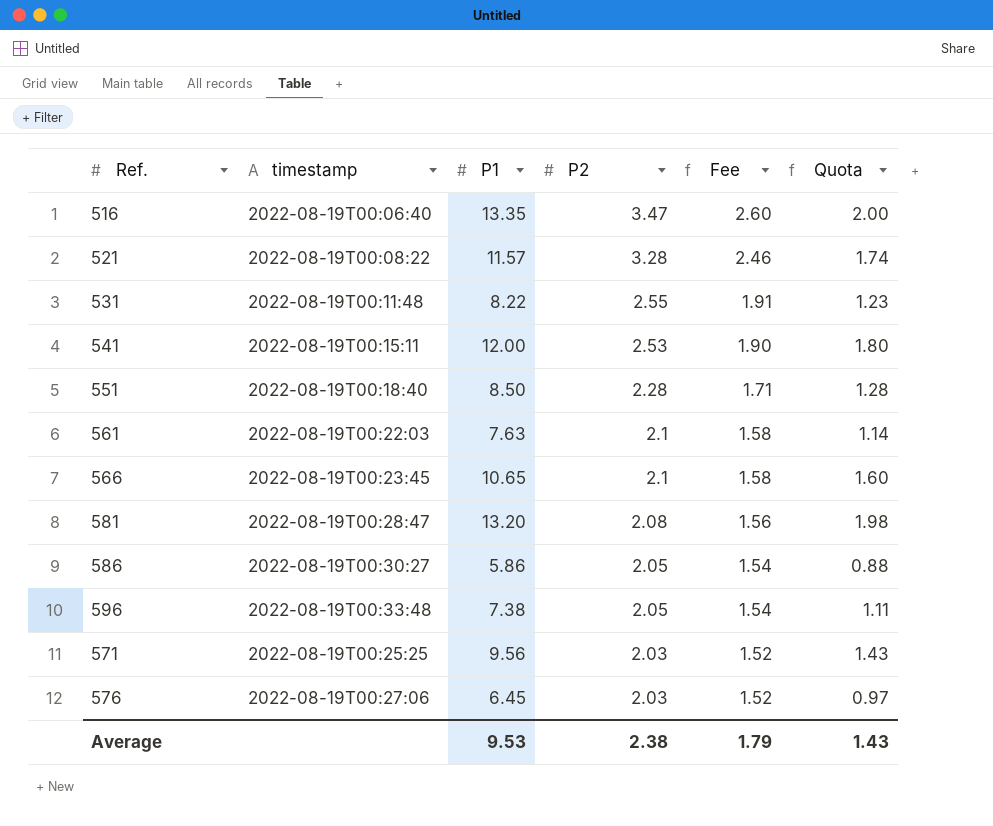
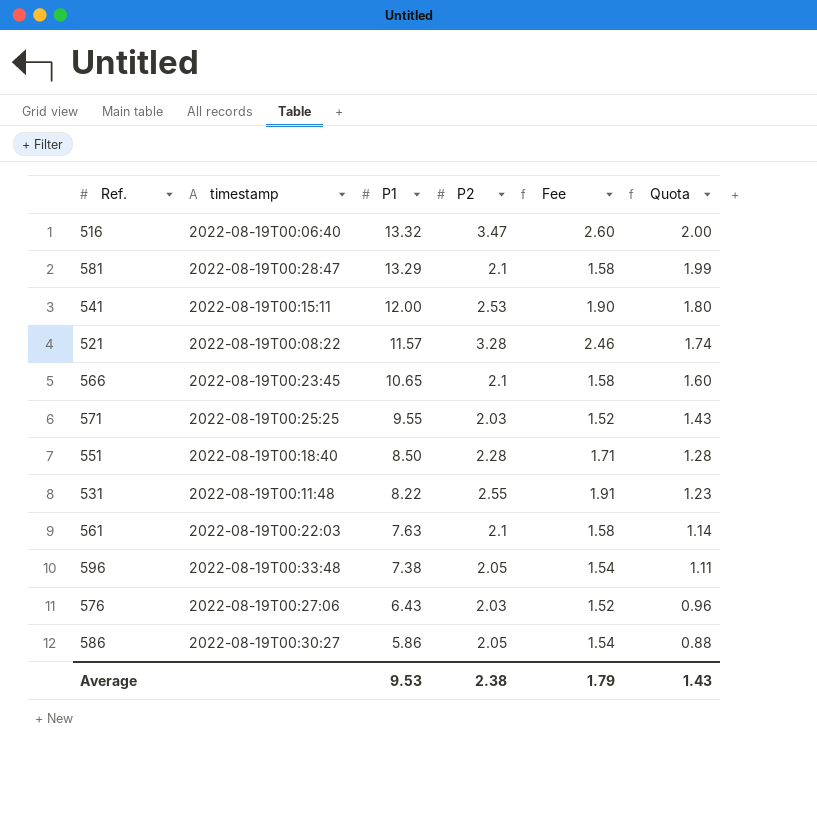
row order: P2 descending -> P1 descending
516 | P1: 13.35 -> 13.32
581 | P1: 13.20 -> 13.29
581 | P2: 2.08 -> 2.1
581 | Fee: 1.56 -> 1.58
581 | Quota: 1.98 -> 1.99
571 | P1: 9.56 -> 9.55
576 | P1: 6.45 -> 6.43
576 | Quota: 0.97 -> 0.96

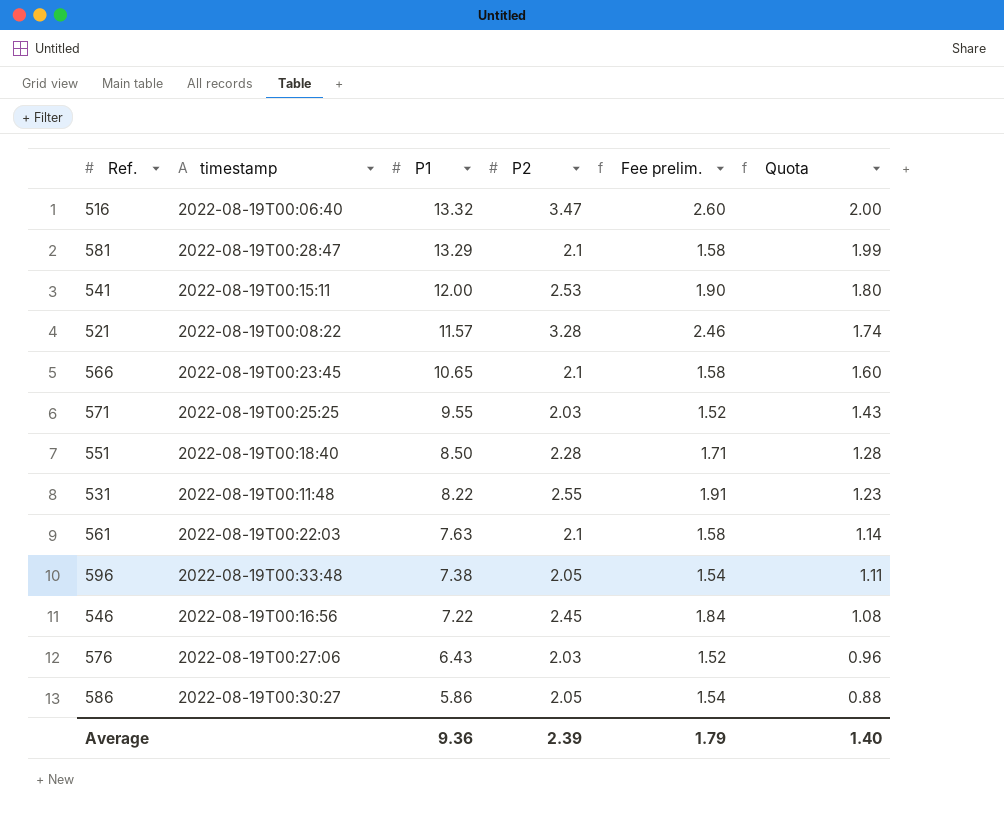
column name: Fee -> Fee prelim.
row 546: none -> 2022-08-19T00:16:56 | 7.22 | 2.45 | 1.84 | 1.08
Average | P1: 9.53 -> 9.36
Average | P2: 2.38 -> 2.39
Average | Quota: 1.43 -> 1.40

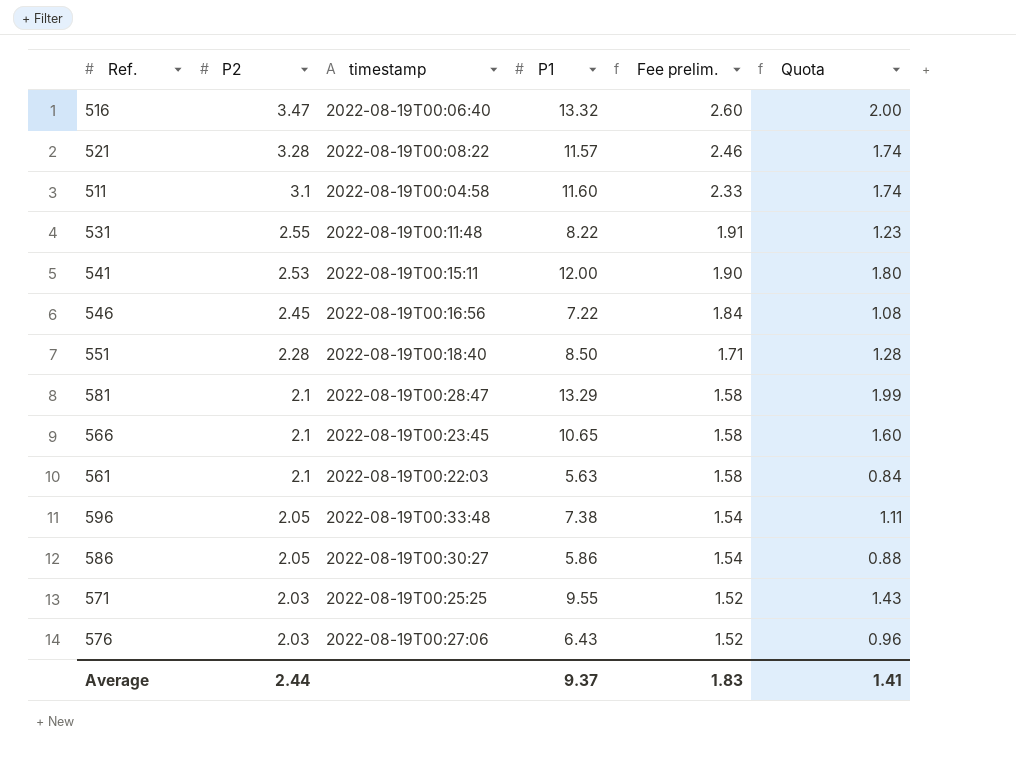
row order: P1 descending -> P2 descending
column P2 | position: 4 -> 2
row 511: none -> 3.1 | 2022-08-19T00:04:58 | 11.60 | 2.33 | 1.74
561 | P1: 7.63 -> 5.63
561 | Quota: 1.14 -> 0.84
Average | P2: 2.39 -> 2.44
Average | P1: 9.36 -> 9.37
Average | Fee prelim.: 1.79 -> 1.83
Average | Quota: 1.40 -> 1.41

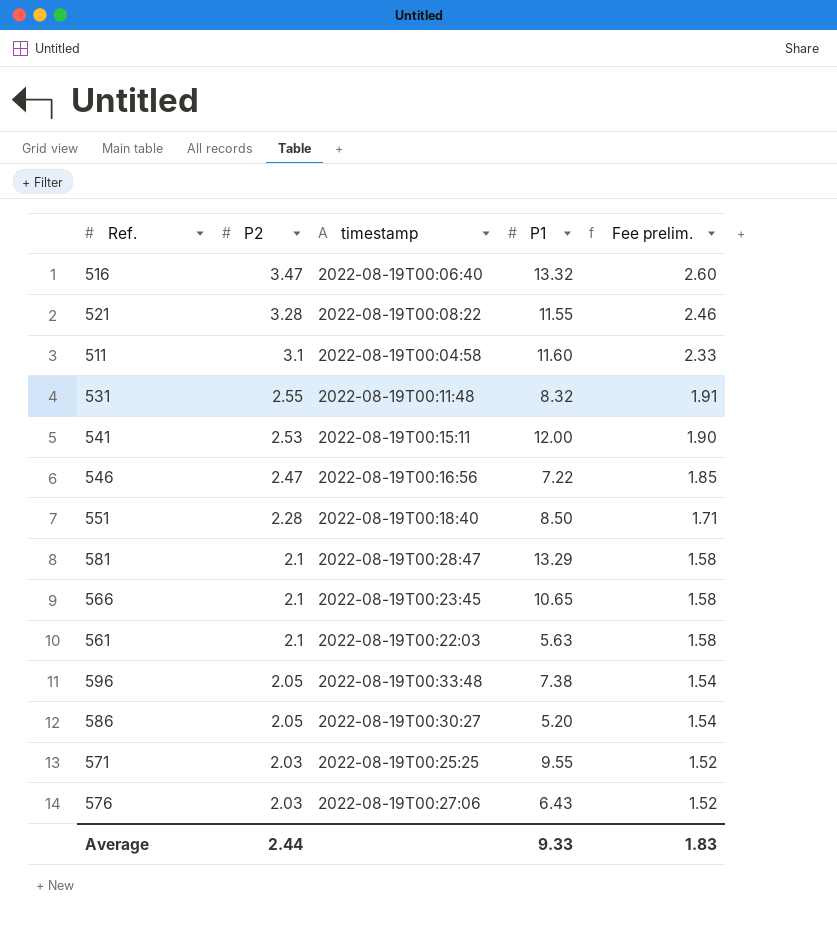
column Quota | formula: [P1] * 0.15 -> none
521 | P1: 11.57 -> 11.55
531 | P1: 8.22 -> 8.32
546 | P2: 2.45 -> 2.47
546 | Fee prelim.: 1.84 -> 1.85
586 | P1: 5.86 -> 5.20
Average | P1: 9.37 -> 9.33

